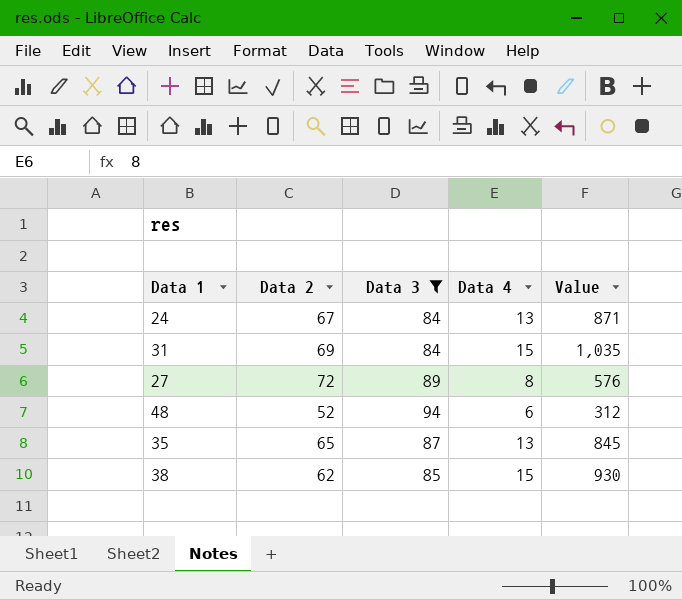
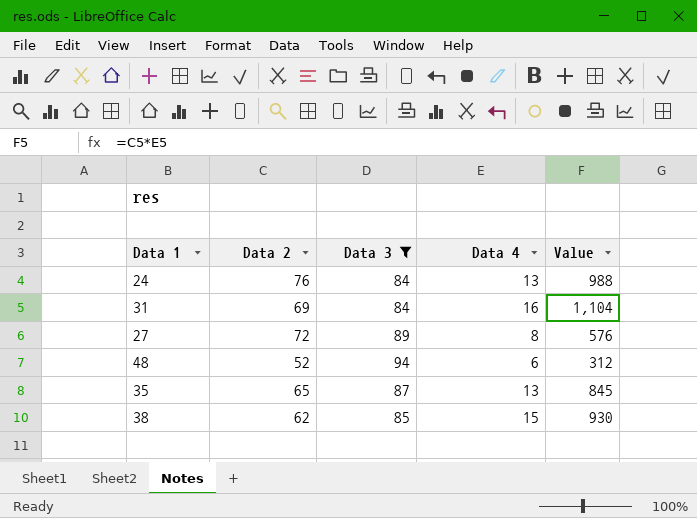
24 | Data 2: 67 -> 76
24 | Value: 871 -> 988
31 | Data 4: 15 -> 16
31 | Value: 1,035 -> 1,104

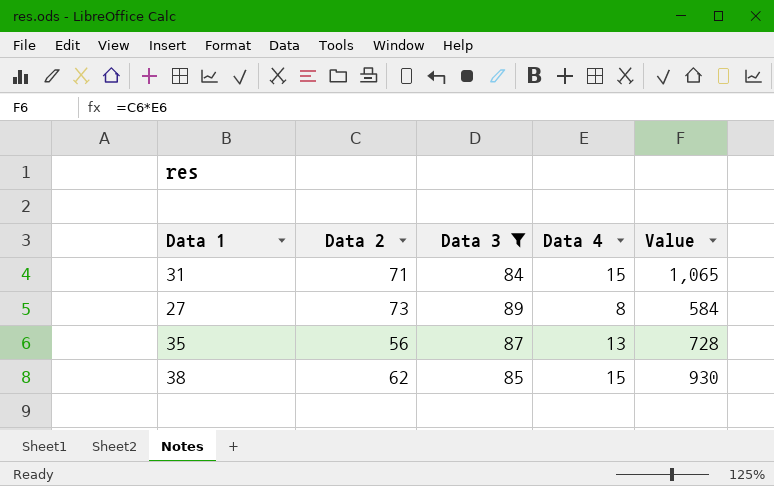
row 24: 76 | 84 | 13 | 988 -> none
row 48: 52 | 94 | 6 | 312 -> none
31 | Data 2: 69 -> 71
31 | Data 4: 16 -> 15
31 | Value: 1,104 -> 1,065
27 | Data 2: 72 -> 73
27 | Value: 576 -> 584
35 | Data 2: 65 -> 56
35 | Value: 845 -> 728

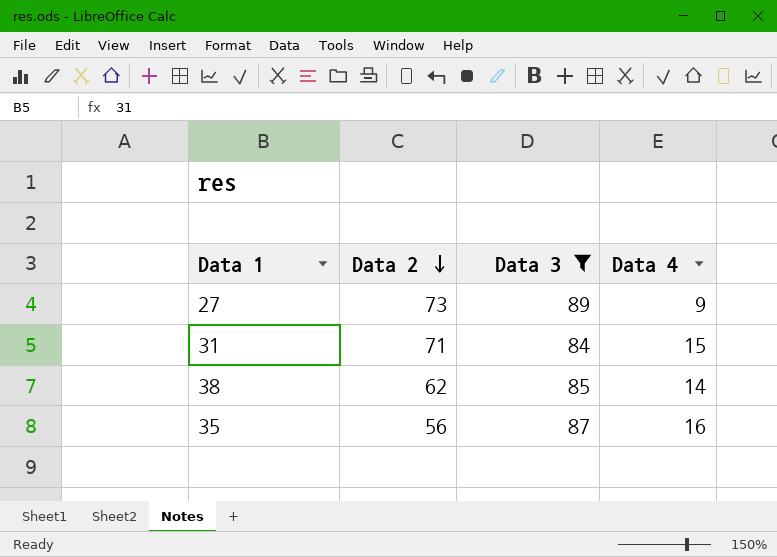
row order: none -> Data 2 descending
column Value | formula: [Data 2] * [Data 4] -> none
27 | Data 4: 8 -> 9
38 | Data 4: 15 -> 14
35 | Data 4: 13 -> 16

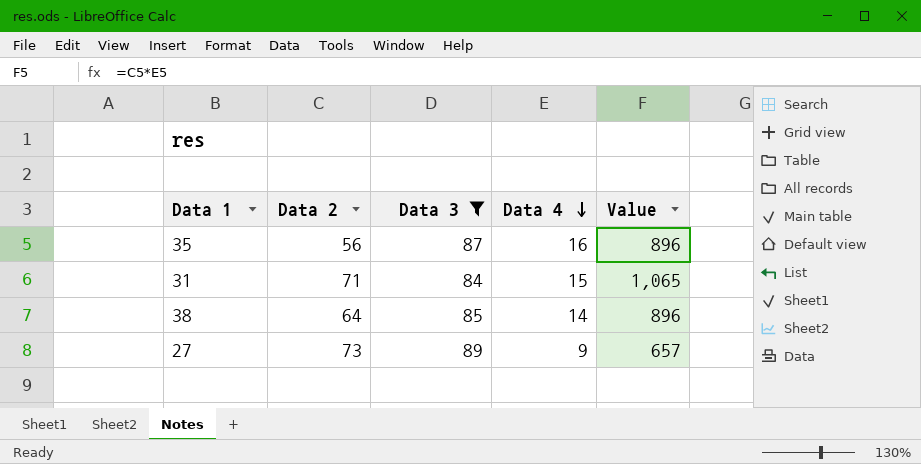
row order: Data 2 descending -> Data 4 descending
column Value | formula: none -> [Data 2] * [Data 4]
38 | Data 2: 62 -> 64

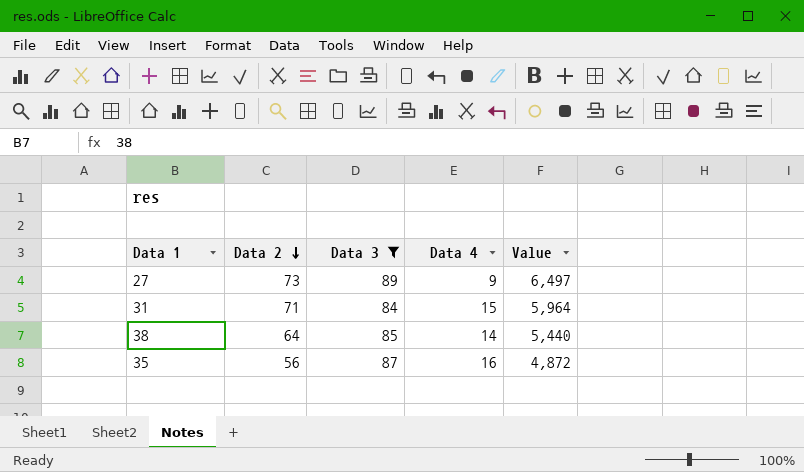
row order: Data 4 descending -> Data 2 descending
column Value | formula: [Data 2] * [Data 4] -> [Data 2] * [Data 3]

